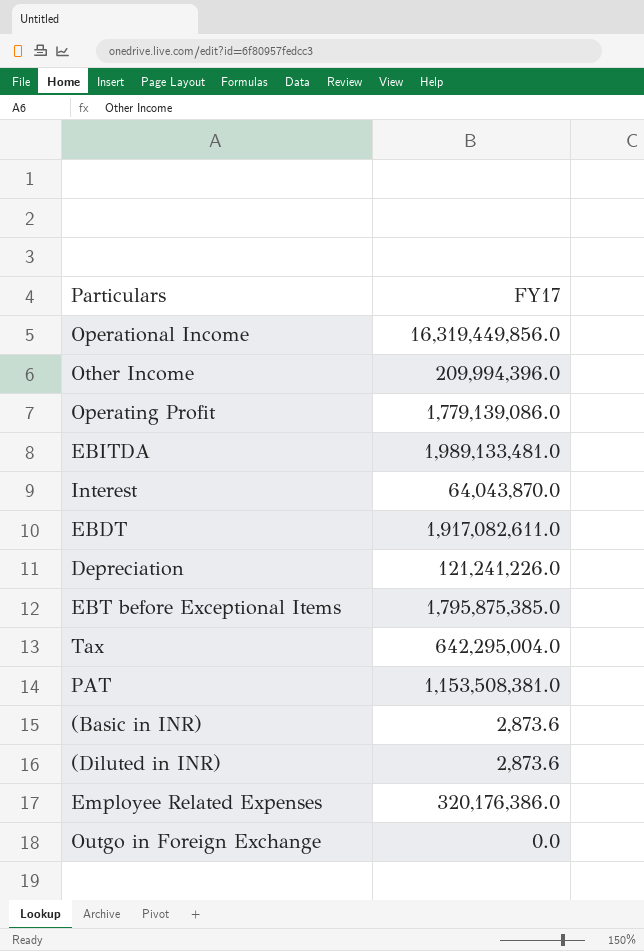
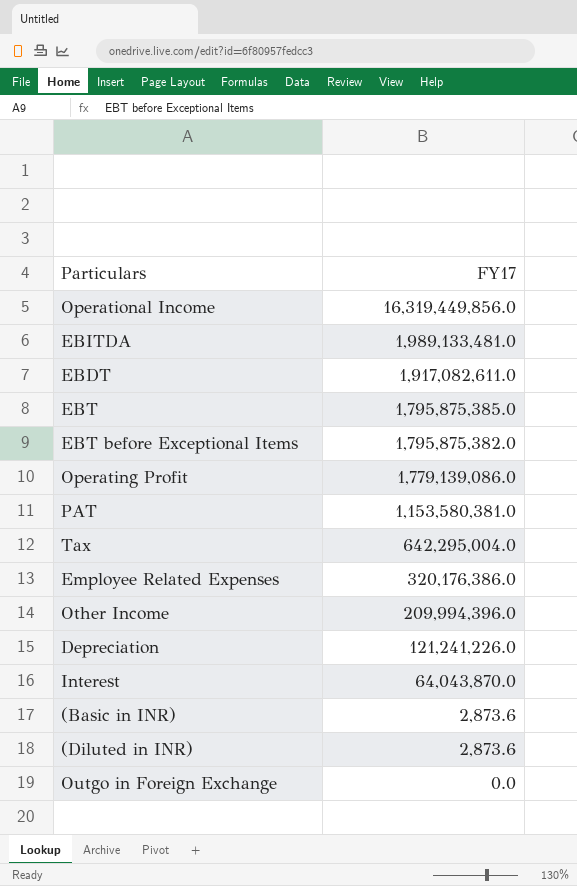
row order: none -> FY17 descending
row EBT: none -> 1,795,875,385.0
EBT before Exceptional Items | FY17: 1,795,875,385.0 -> 1,795,875,382.0
PAT | FY17: 1,153,508,381.0 -> 1,153,580,381.0

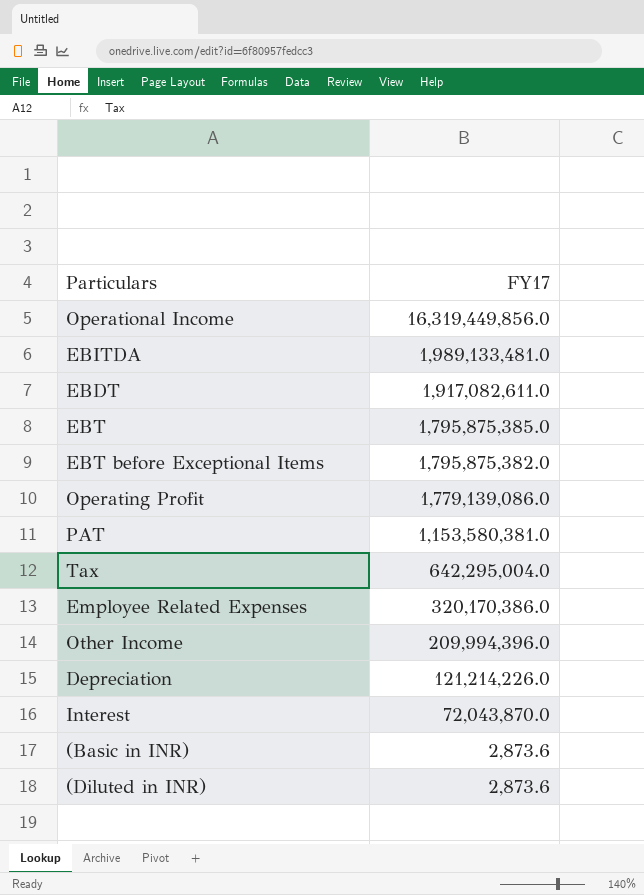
row Outgo in Foreign Exchange: 0.0 -> none
Employee Related Expenses | FY17: 320,176,386.0 -> 320,170,386.0
Depreciation | FY17: 121,241,226.0 -> 121,214,226.0
Interest | FY17: 64,043,870.0 -> 72,043,870.0

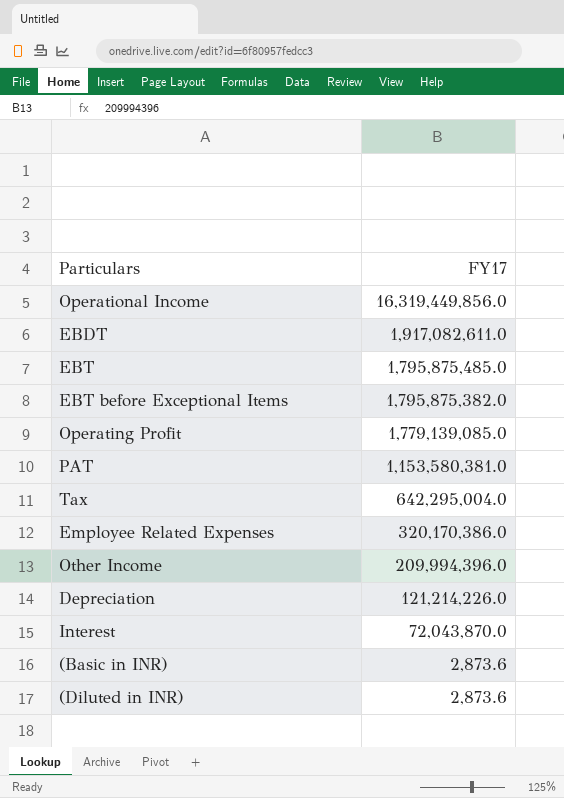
row EBITDA: 1,989,133,481.0 -> none
EBT | FY17: 1,795,875,385.0 -> 1,795,875,485.0
Operating Profit | FY17: 1,779,139,086.0 -> 1,779,139,085.0

